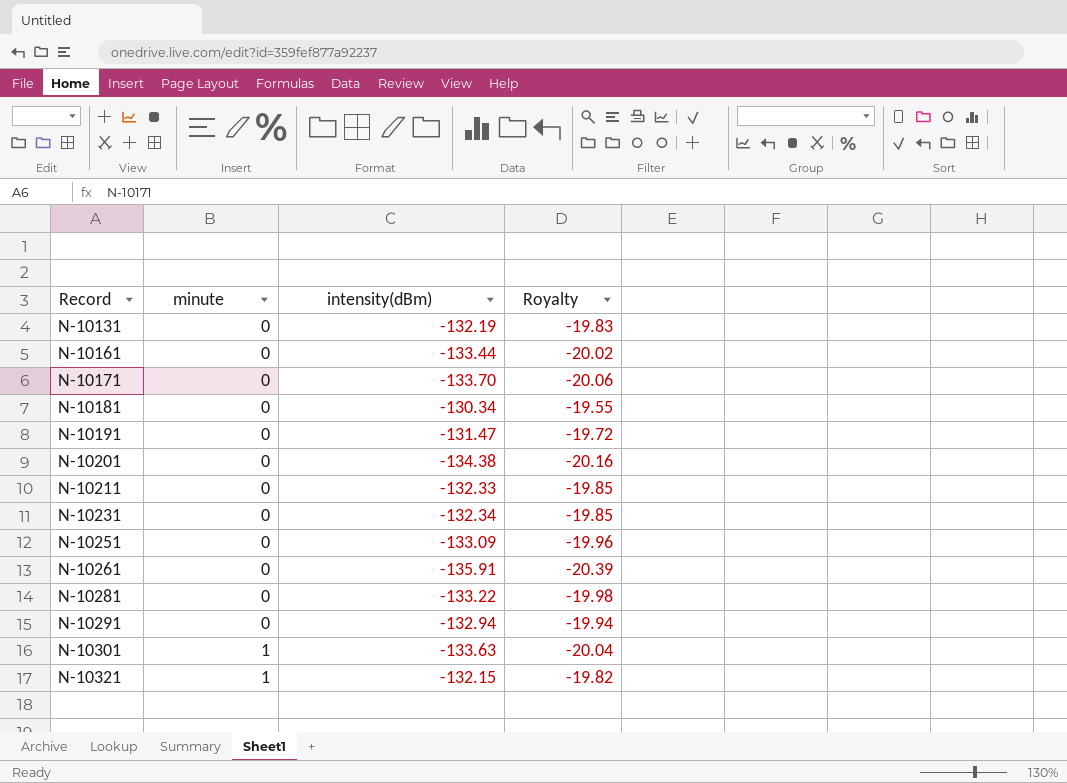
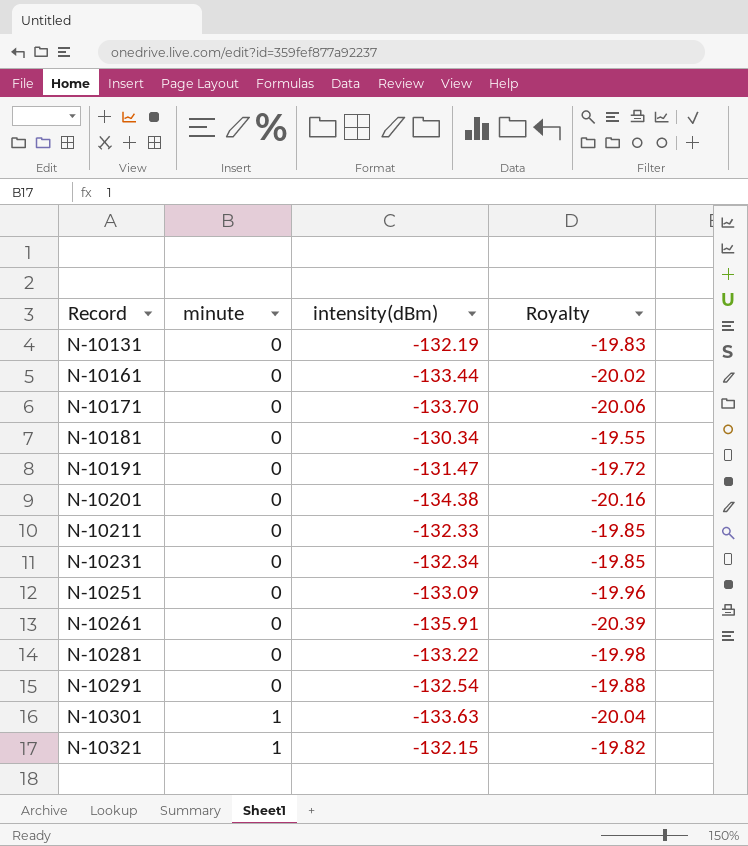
N-10291 | intensity(dBm): -132.94 -> -132.54
N-10291 | Royalty: -19.94 -> -19.88

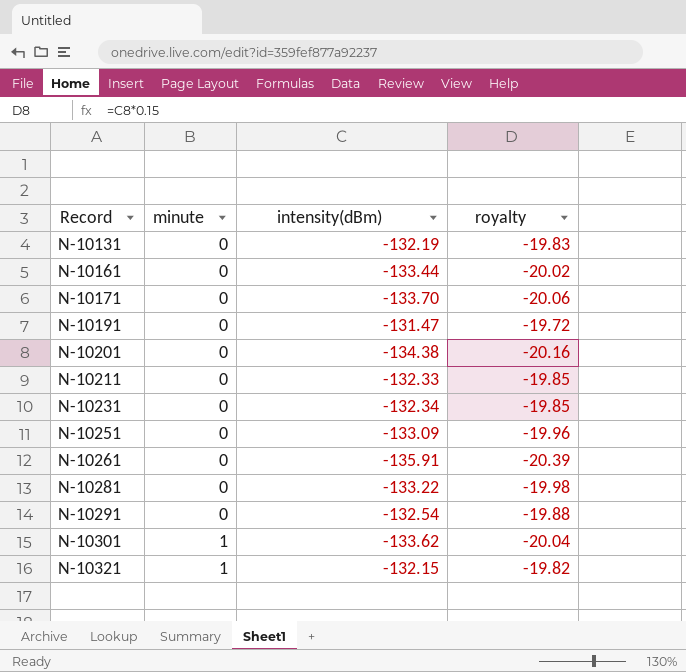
column name: Royalty -> royalty
row N-10181: 0 | -130.34 | -19.55 -> none
N-10301 | intensity(dBm): -133.63 -> -133.62

